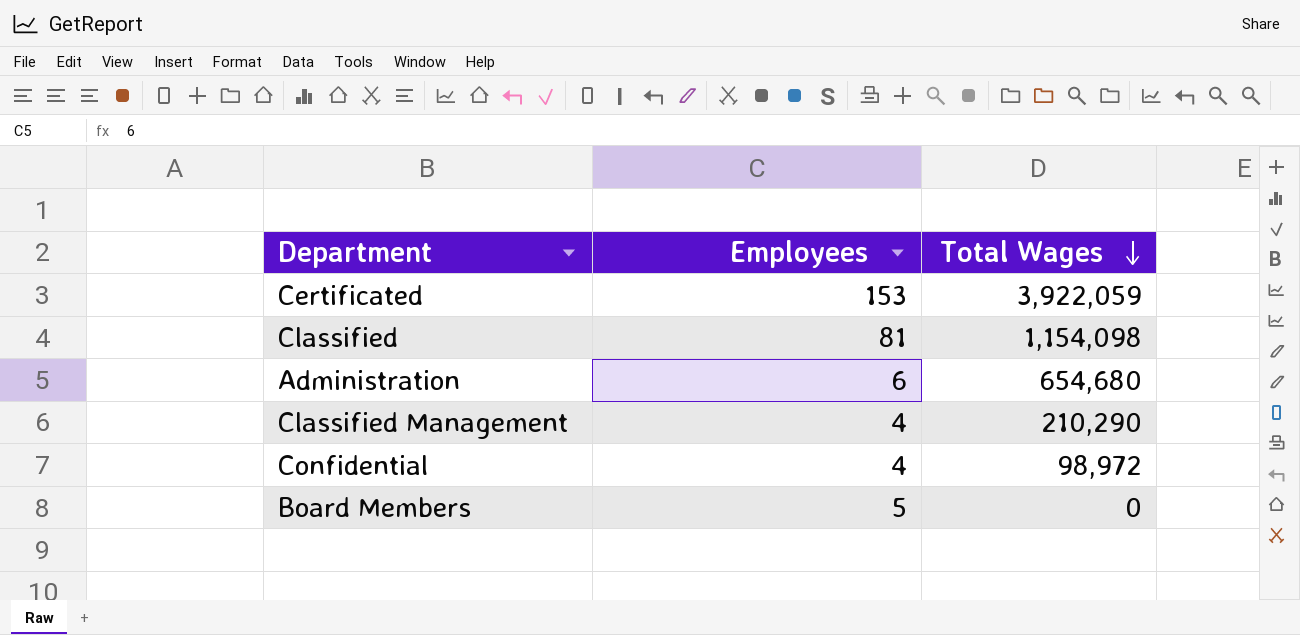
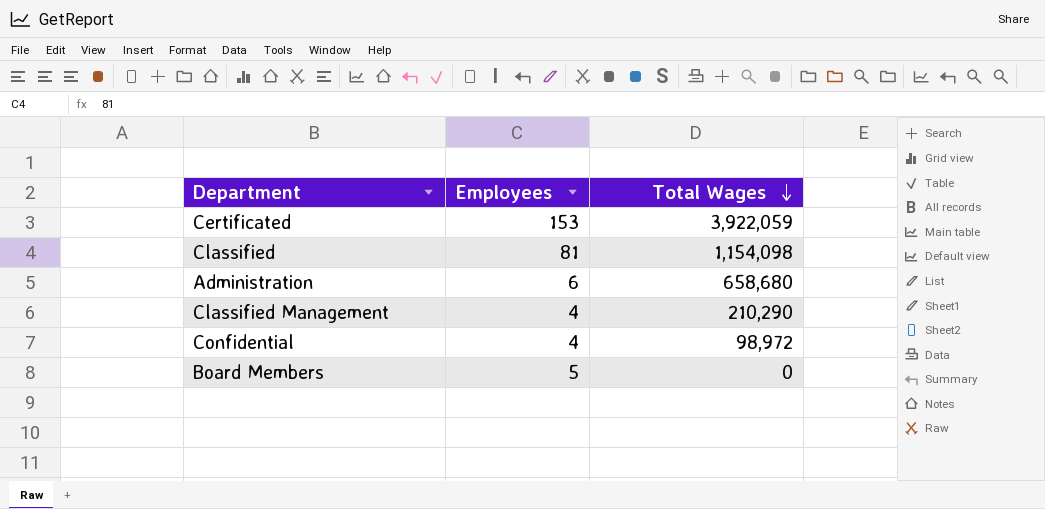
Administration | Total Wages: 654,680 -> 658,680

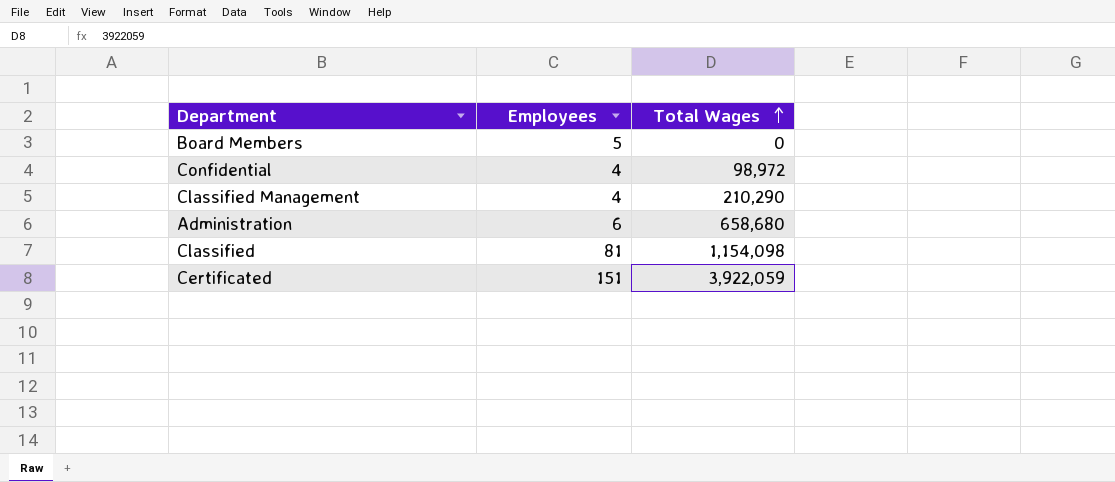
row order: Total Wages descending -> Total Wages ascending
Certificated | Employees: 153 -> 151

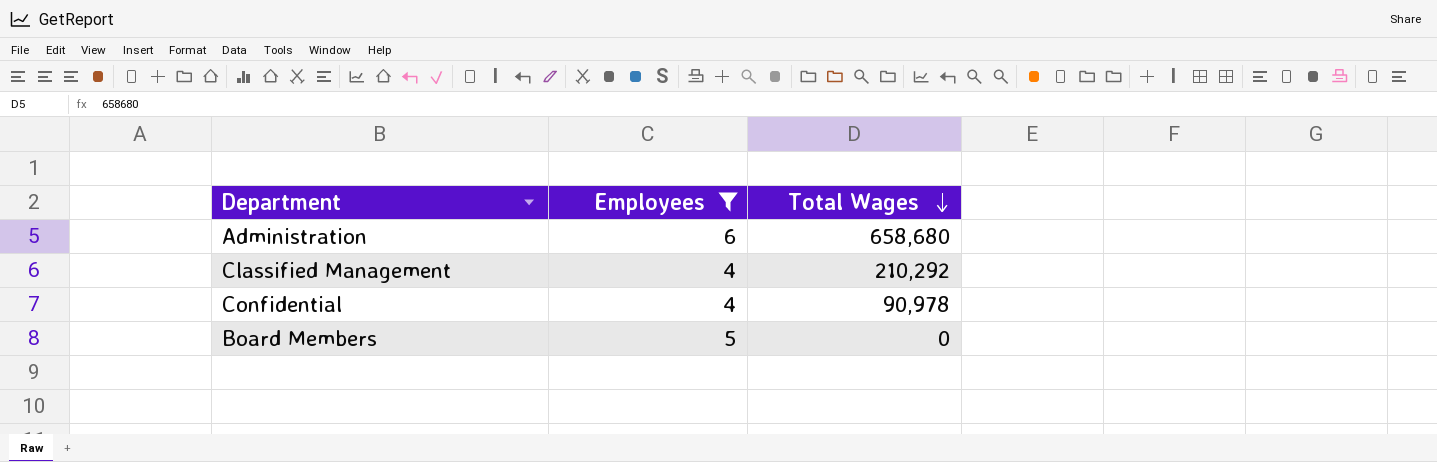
filter: none -> Employees <= 6
row order: Total Wages ascending -> Total Wages descending
Classified Management | Total Wages: 210,290 -> 210,292
Confidential | Total Wages: 98,972 -> 90,978

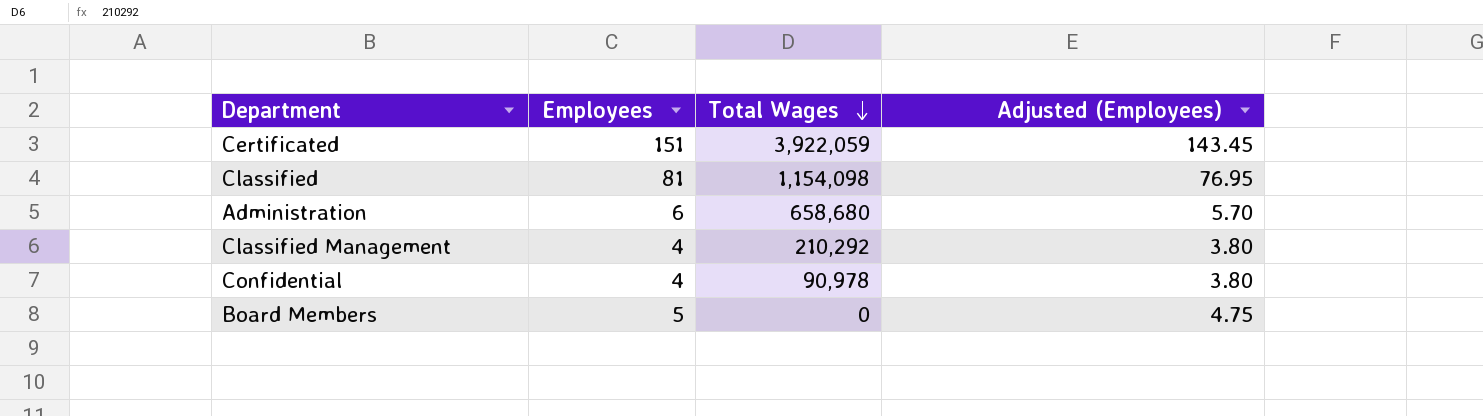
filter: Employees <= 6 -> none
column Adjusted (Employees) | formula: none -> [Employees] * 0.95

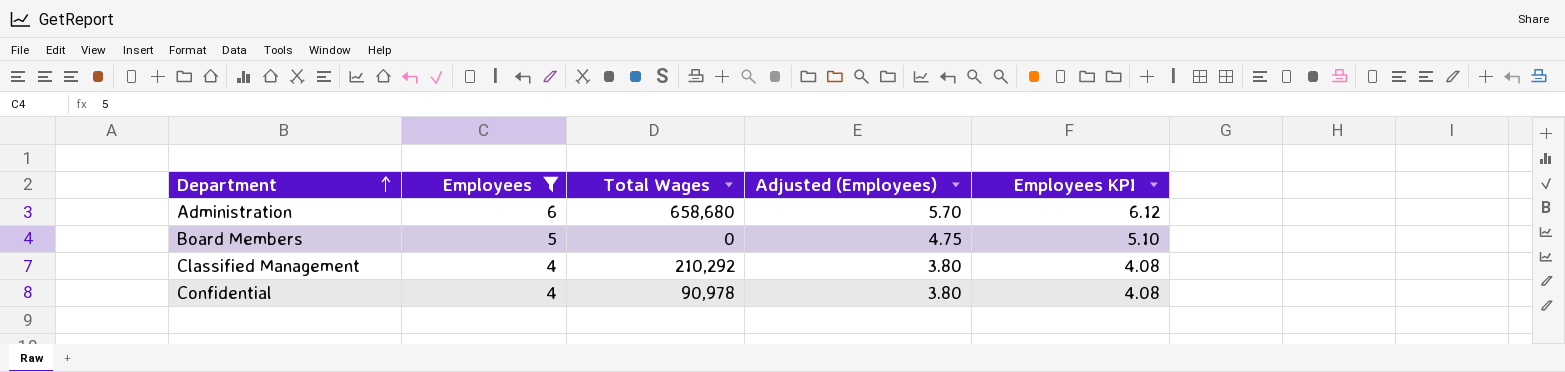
filter: none -> Employees <= 6
row order: Total Wages descending -> Department ascending
column Employees KPI | formula: none -> [Employees] * 1.02

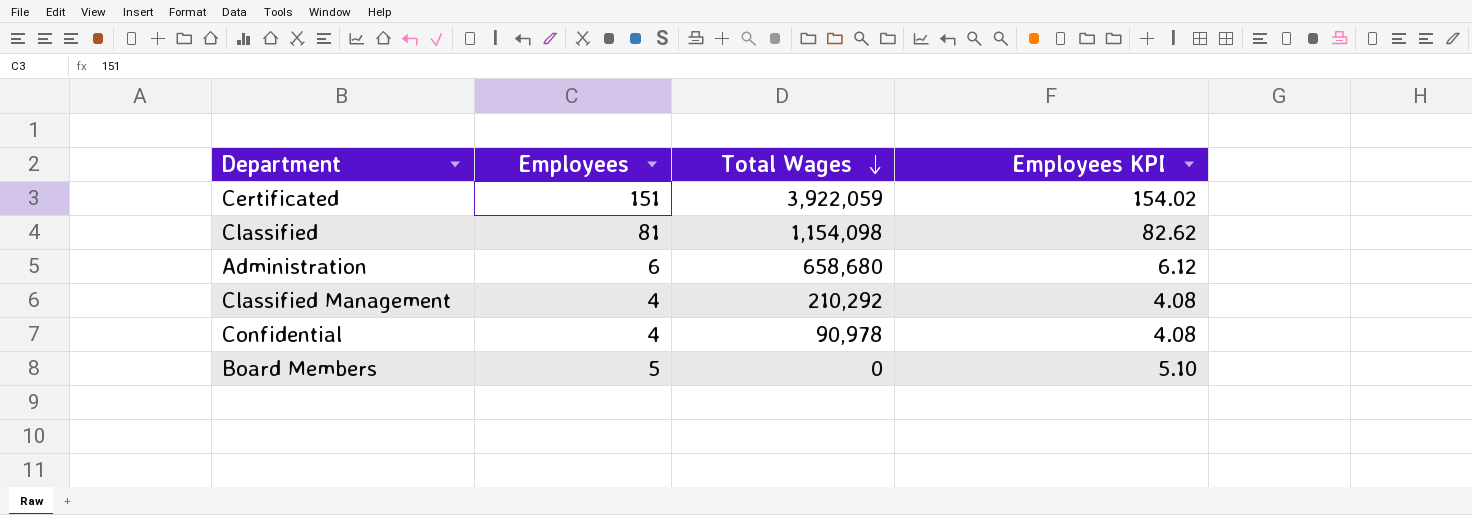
filter: Employees <= 6 -> none
row order: Department ascending -> Total Wages descending
column Adjusted (Employees) | formula: [Employees] * 0.95 -> none

